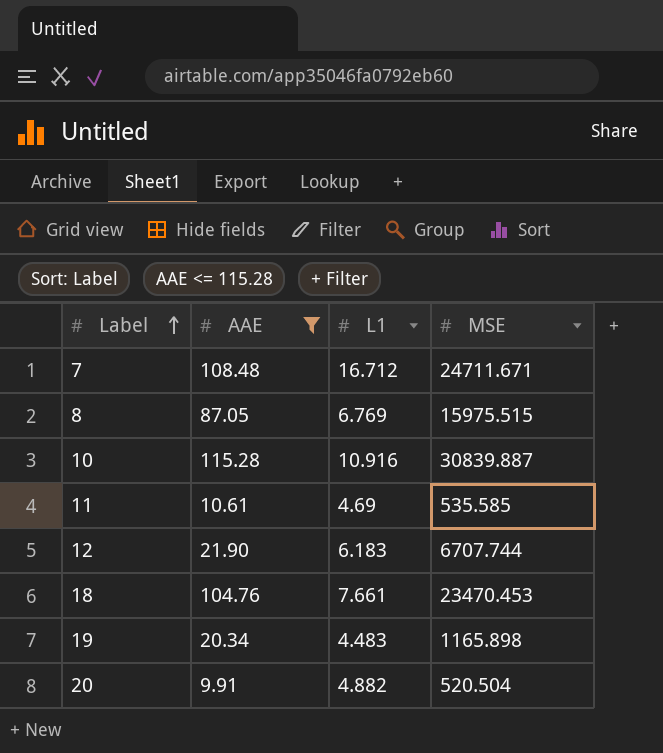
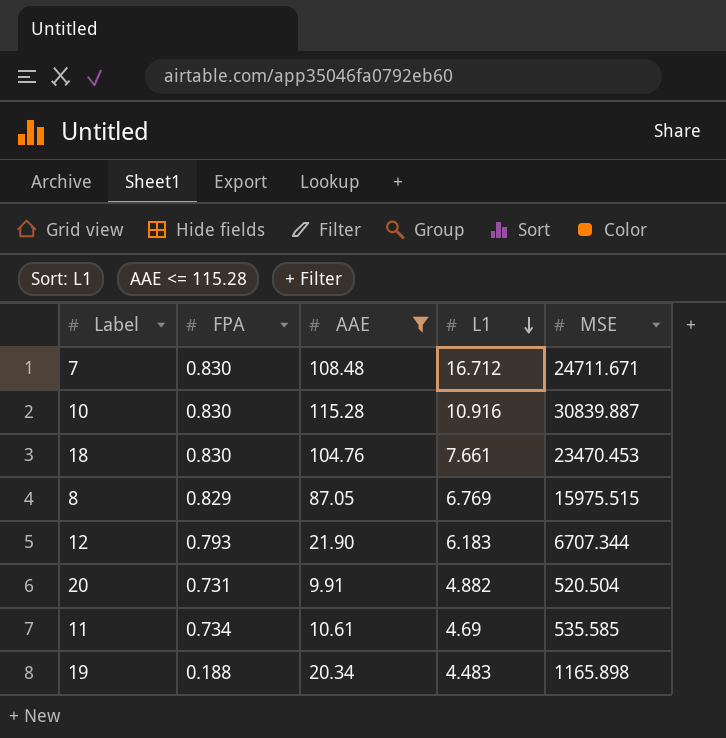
row order: Label ascending -> L1 descending
column FPA | position: none -> 2
12 | MSE: 6707.744 -> 6707.344

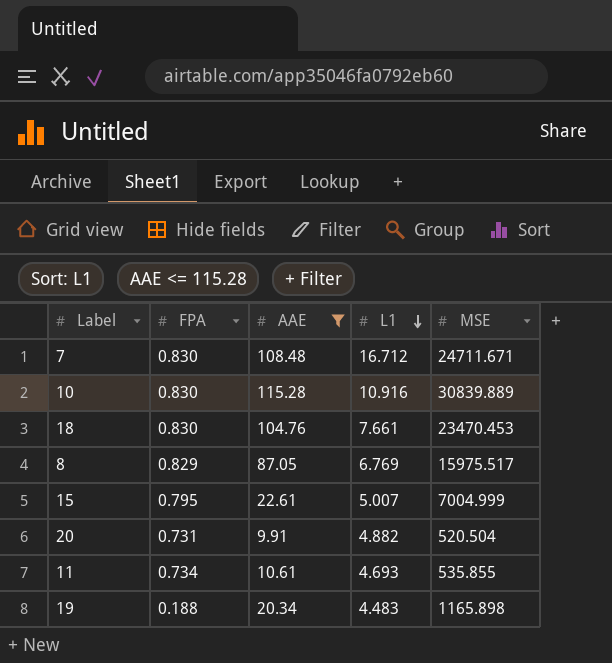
row 12: 0.793 | 21.90 | 6.183 | 6707.344 -> none
10 | MSE: 30839.887 -> 30839.889
8 | MSE: 15975.515 -> 15975.517
row 15: none -> 0.795 | 22.61 | 5.007 | 7004.999
11 | L1: 4.69 -> 4.693
11 | MSE: 535.585 -> 535.855

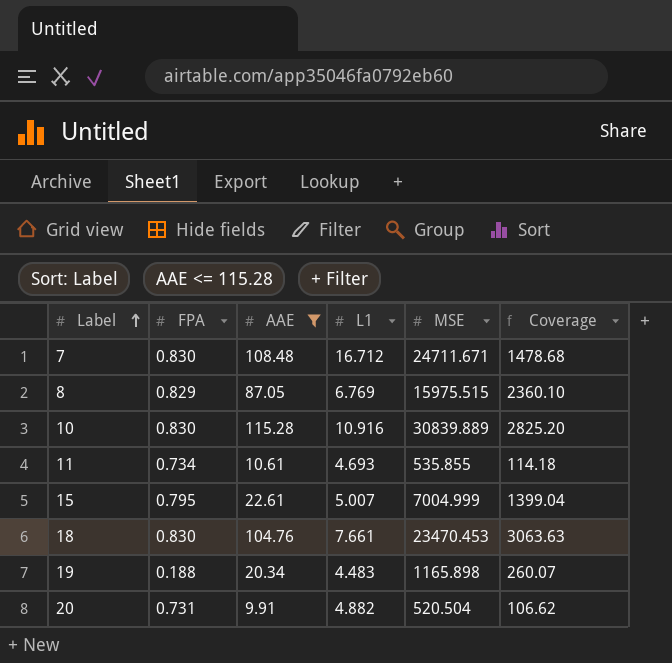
row order: L1 descending -> Label ascending
column Coverage | formula: none -> [MSE] / [L1]
8 | MSE: 15975.517 -> 15975.515

